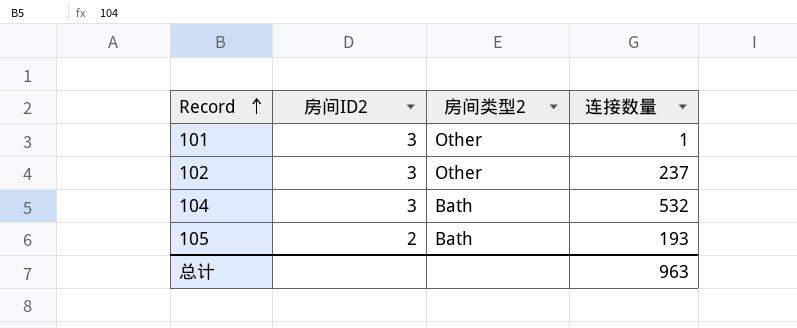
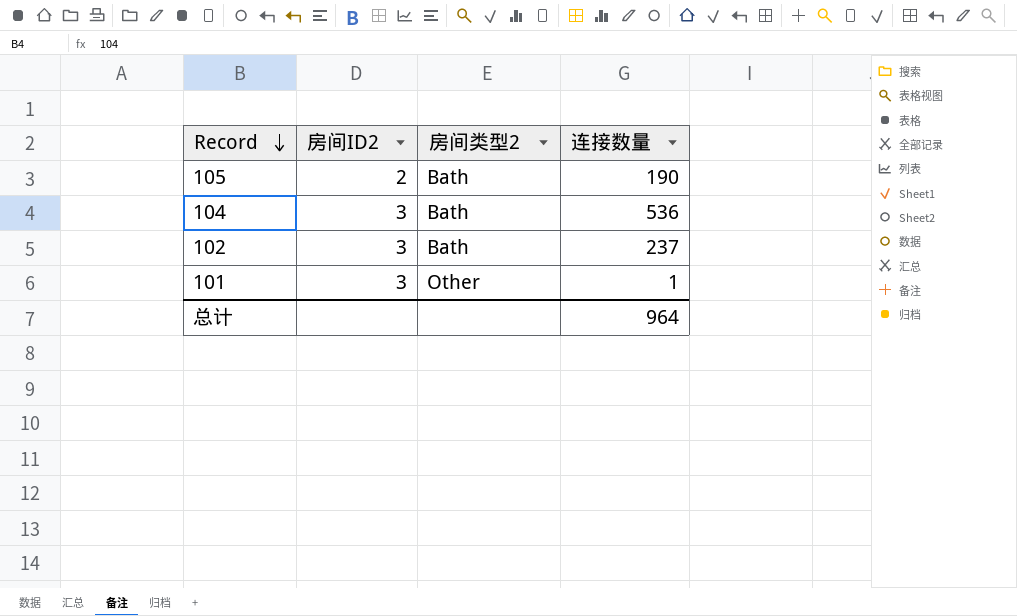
row order: Record ascending -> Record descending
105 | 连接数量: 193 -> 190
104 | 连接数量: 532 -> 536
102 | 房间类型2: Other -> Bath
总计 | 连接数量: 963 -> 964

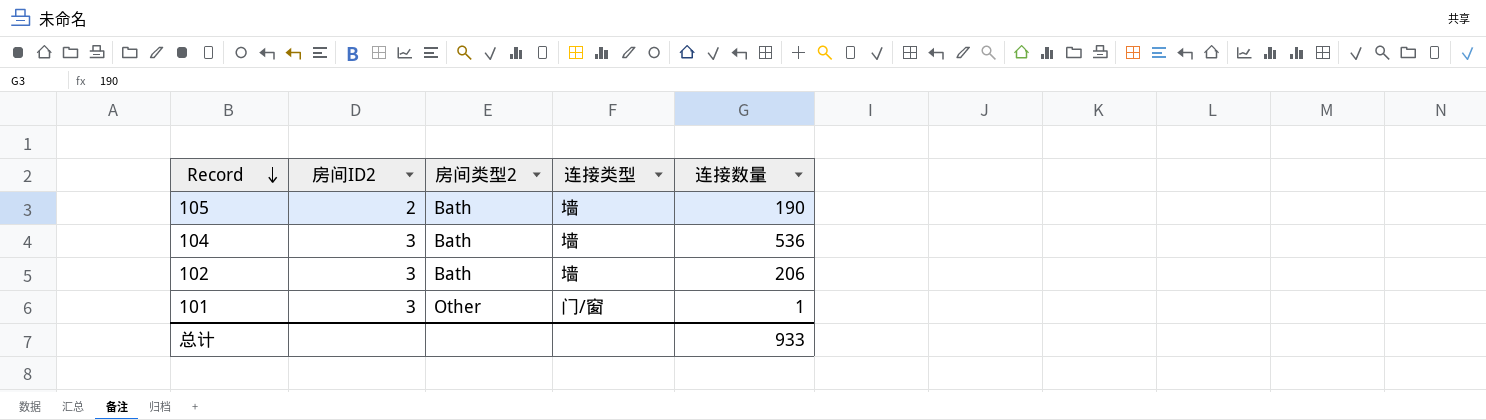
column 连接类型 | position: none -> 4
102 | 连接数量: 237 -> 206
总计 | 连接数量: 964 -> 933

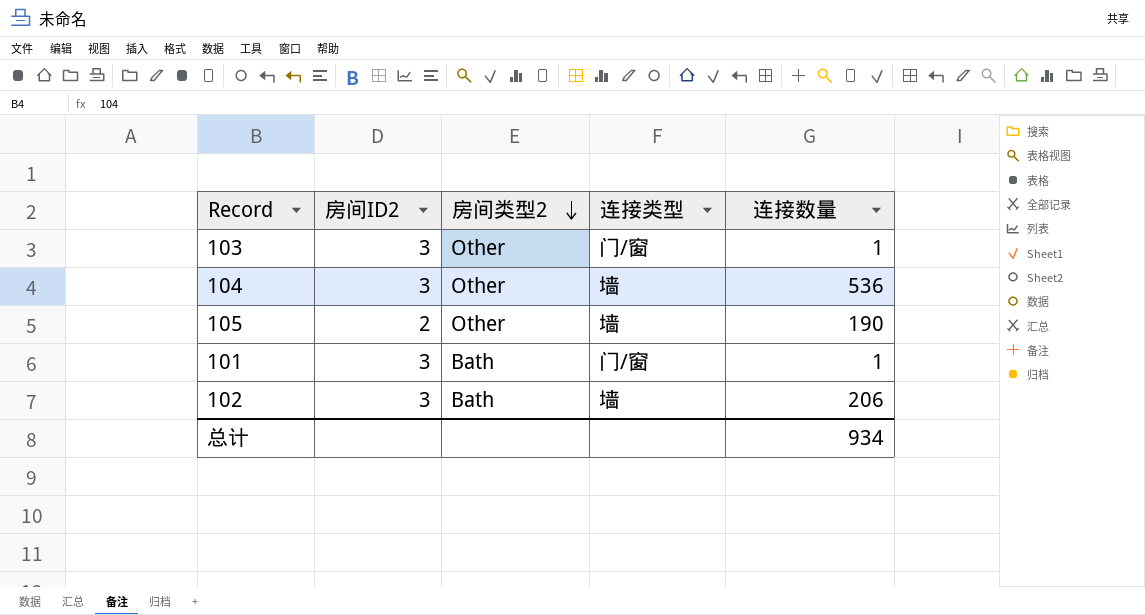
row order: Record descending -> 房间类型2 descending
row 103: none -> 3 | Other | 门/窗 | 1
104 | 房间类型2: Bath -> Other
105 | 房间类型2: Bath -> Other
101 | 房间类型2: Other -> Bath
总计 | 连接数量: 933 -> 934

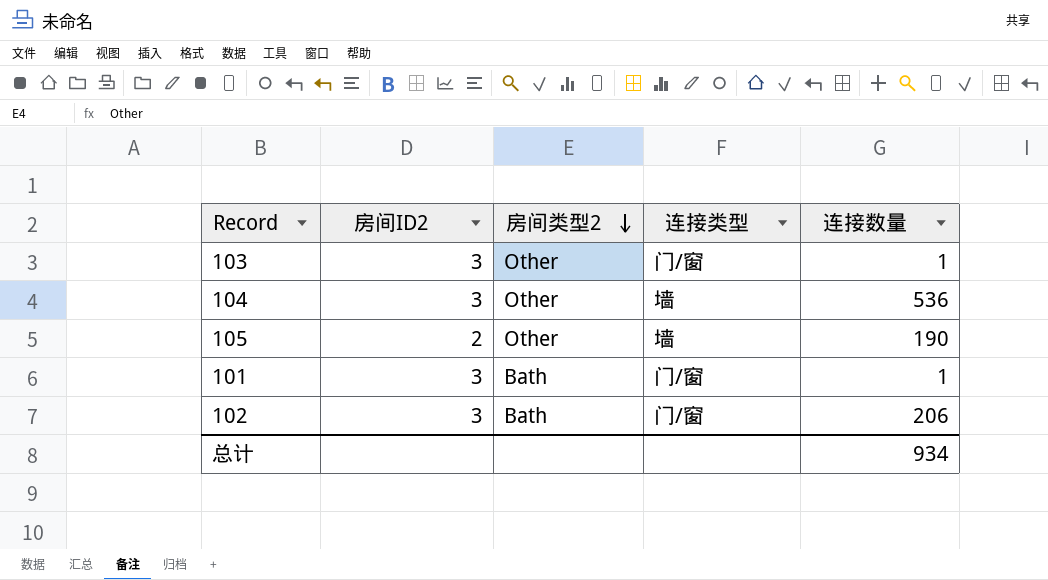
102 | 连接类型: 墙 -> 门/窗

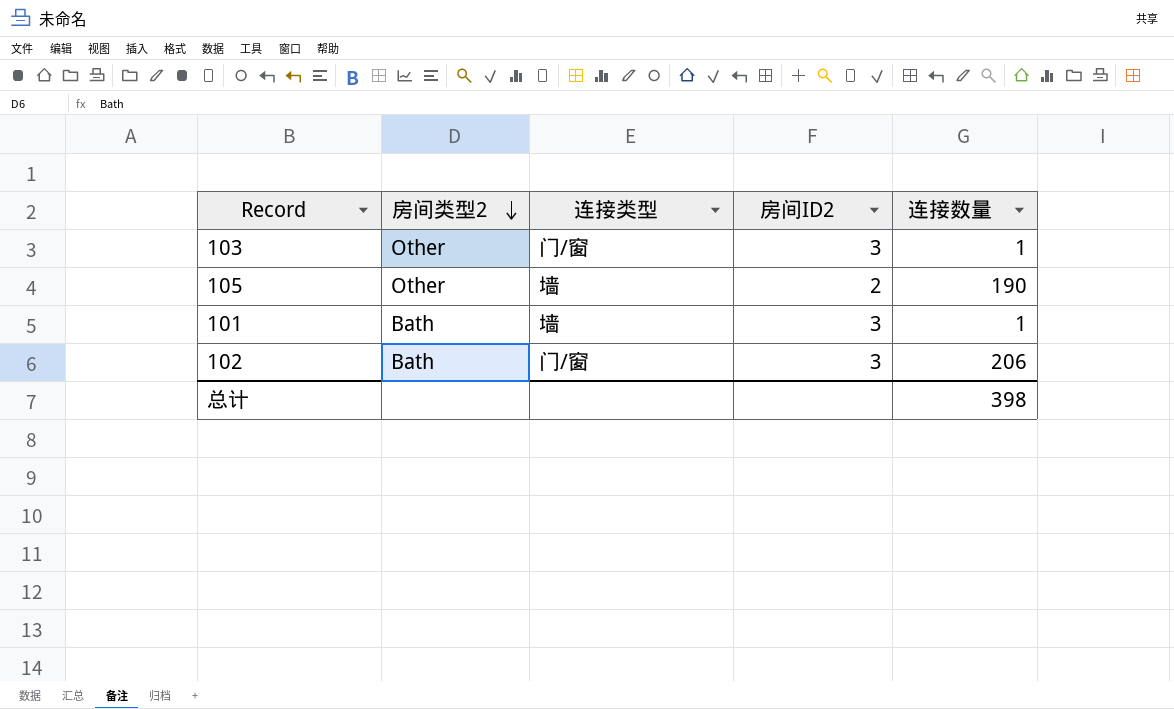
column 房间ID2 | position: 2 -> 4
row 104: 3 | Other | 墙 | 536 -> none
101 | 连接类型: 门/窗 -> 墙
总计 | 连接数量: 934 -> 398

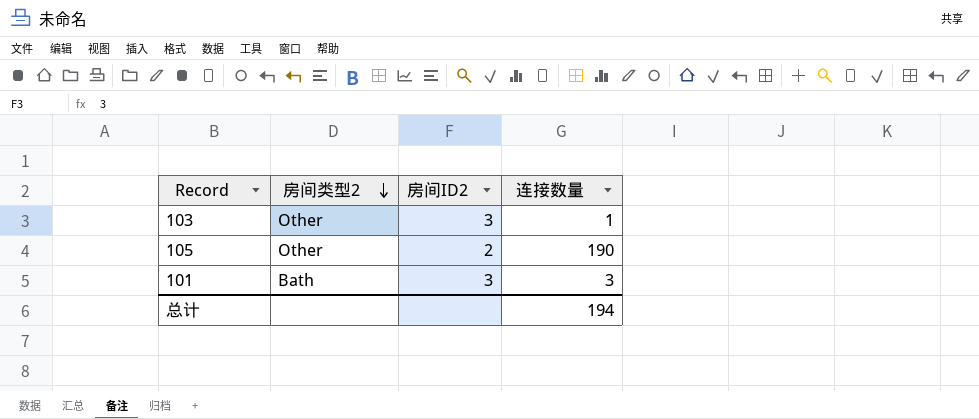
column 连接类型 | position: 3 -> none
row 102: Bath | 门/窗 | 3 | 206 -> none
101 | 连接数量: 1 -> 3
总计 | 连接数量: 398 -> 194

